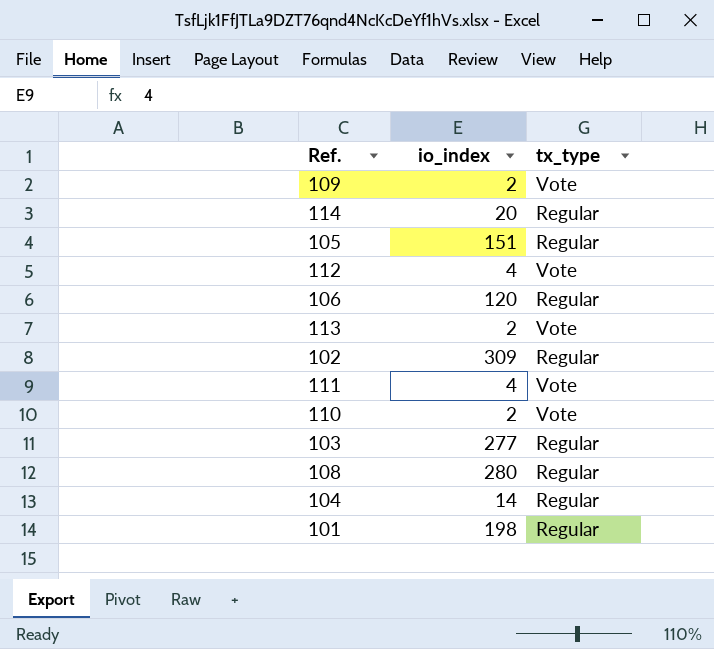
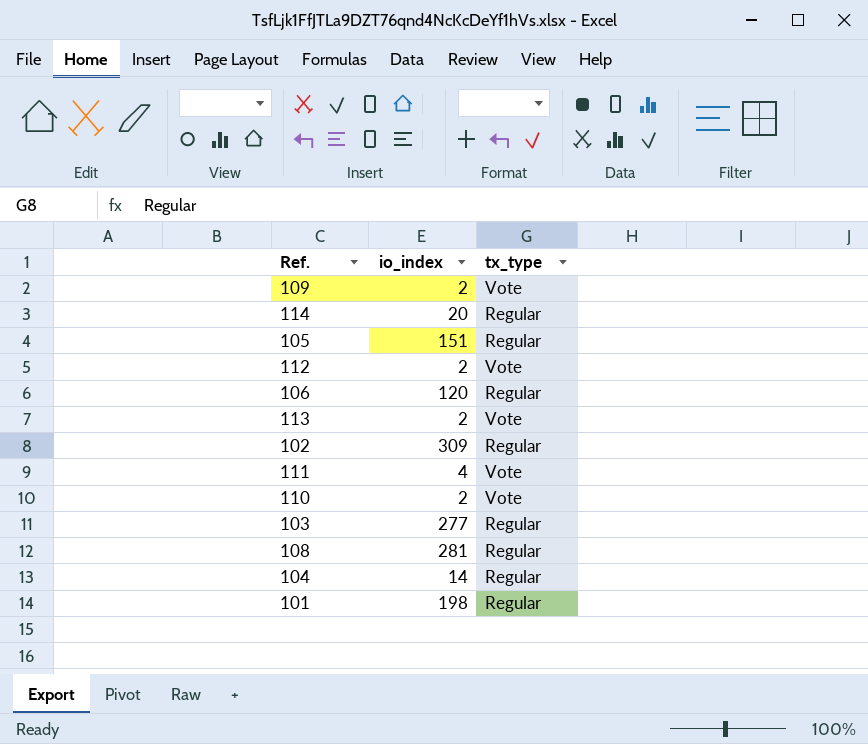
112 | io_index: 4 -> 2
108 | io_index: 280 -> 281

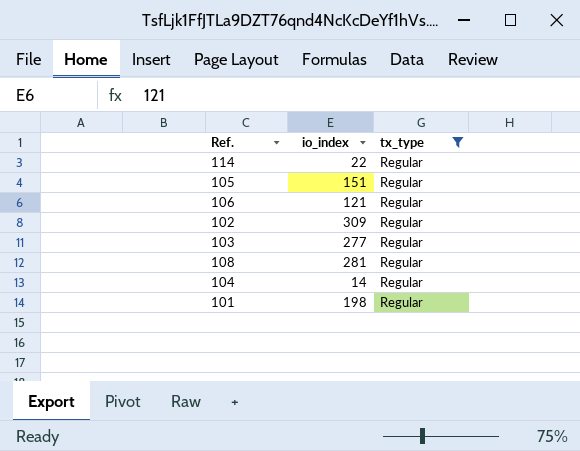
filter: none -> tx_type = Regular
114 | io_index: 20 -> 22
106 | io_index: 120 -> 121

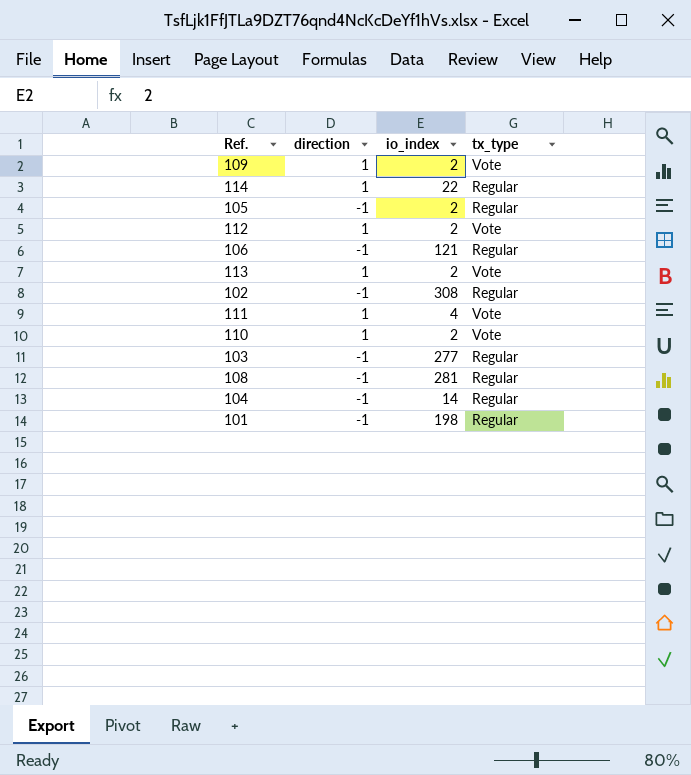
filter: tx_type = Regular -> none
column direction | position: none -> 2
105 | io_index: 151 -> 2
102 | io_index: 309 -> 308

